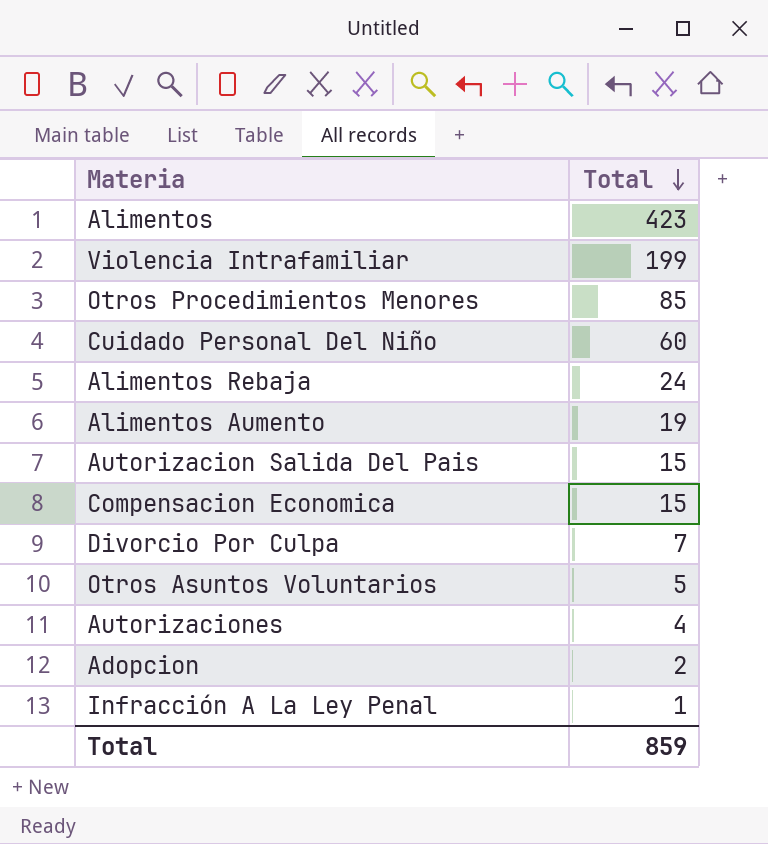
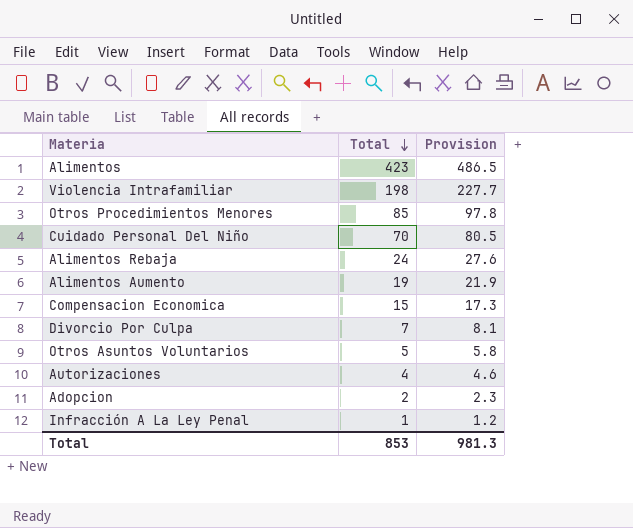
column Provision | formula: none -> [Total] * 1.15
row Autorizacion Salida Del Pais: 15 -> none
Violencia Intrafamiliar | Total: 199 -> 198
Cuidado Personal Del Niño | Total: 60 -> 70
Total | Total: 859 -> 853

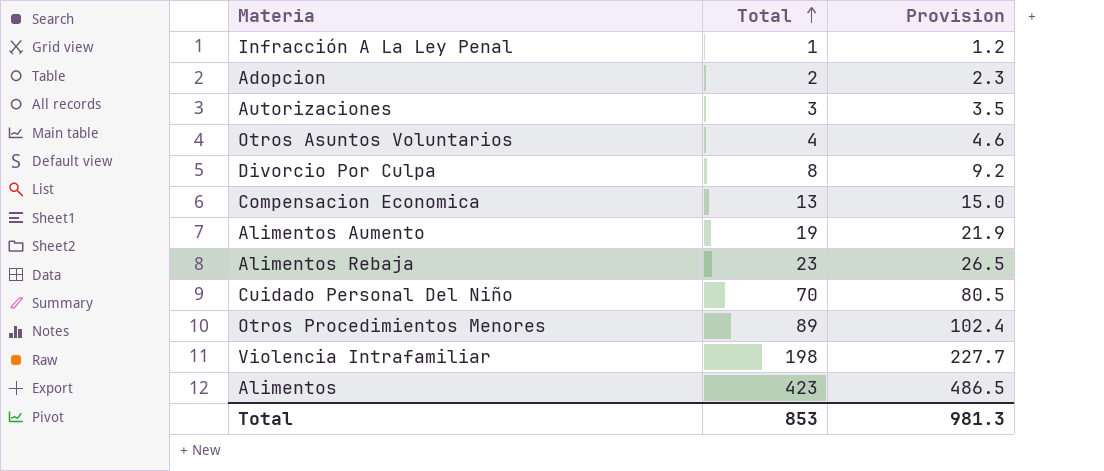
row order: Total descending -> Total ascending
Autorizaciones | Total: 4 -> 3
Autorizaciones | Provision: 4.6 -> 3.5
Otros Asuntos Voluntarios | Total: 5 -> 4
Otros Asuntos Voluntarios | Provision: 5.8 -> 4.6
Divorcio Por Culpa | Total: 7 -> 8
Divorcio Por Culpa | Provision: 8.1 -> 9.2
Compensacion Economica | Total: 15 -> 13
Compensacion Economica | Provision: 17.3 -> 15.0
Alimentos Rebaja | Total: 24 -> 23
Alimentos Rebaja | Provision: 27.6 -> 26.5
Otros Procedimientos Menores | Total: 85 -> 89
Otros Procedimientos Menores | Provision: 97.8 -> 102.4

